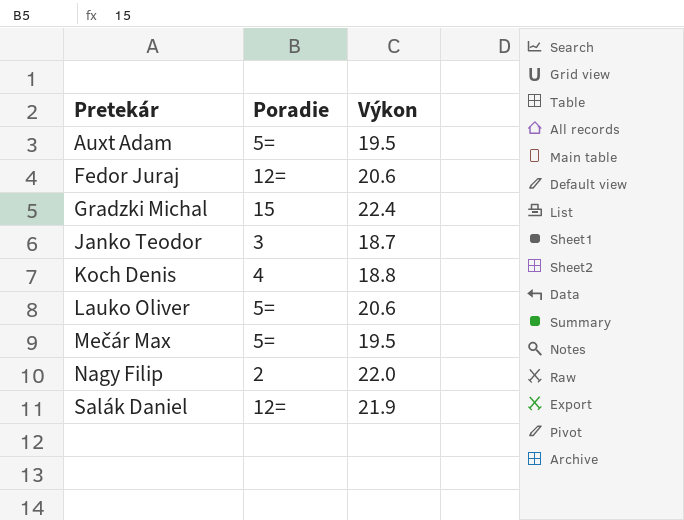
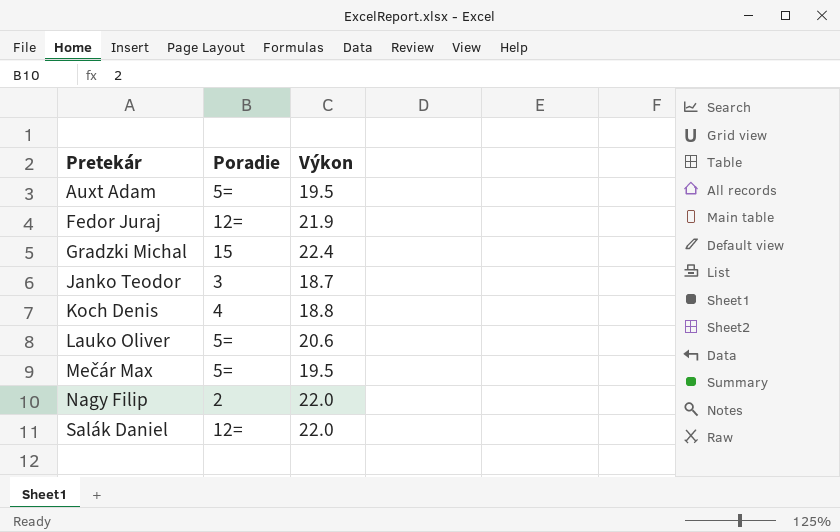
Fedor Juraj | Výkon: 20.6 -> 21.9
Salák Daniel | Výkon: 21.9 -> 22.0

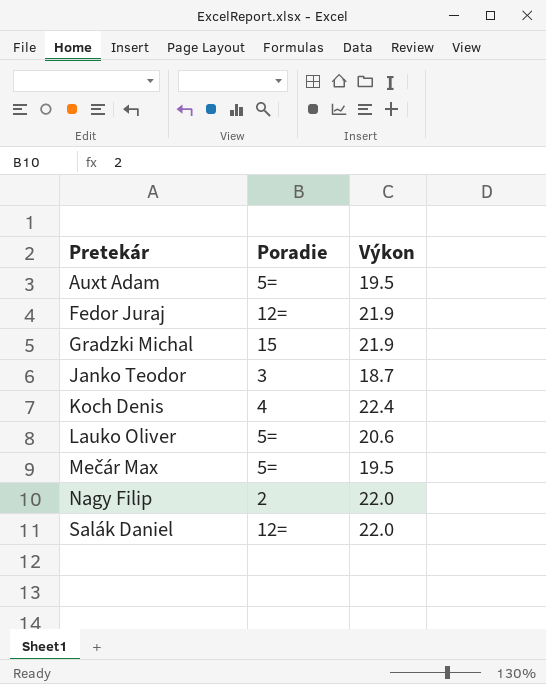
Gradzki Michal | Výkon: 22.4 -> 21.9
Koch Denis | Výkon: 18.8 -> 22.4

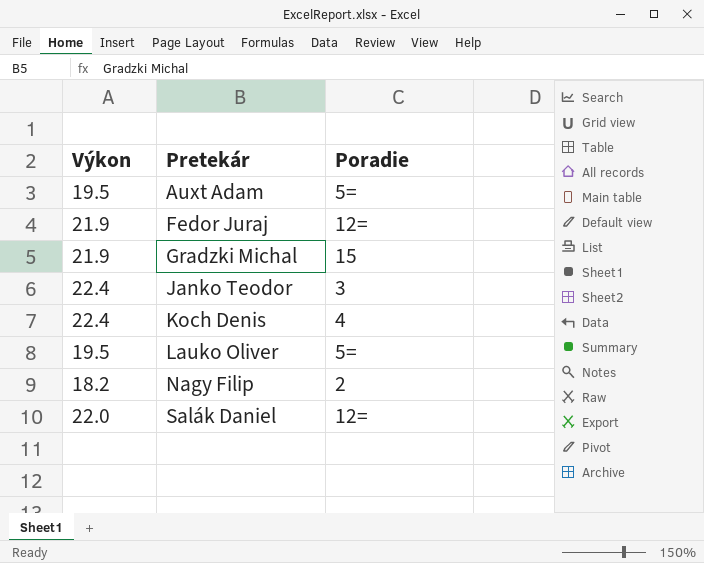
column Výkon | position: 3 -> 1
row Mečár Max: 5= | 19.5 -> none
Janko Teodor | Výkon: 18.7 -> 22.4
Lauko Oliver | Výkon: 20.6 -> 19.5
Nagy Filip | Výkon: 22.0 -> 18.2

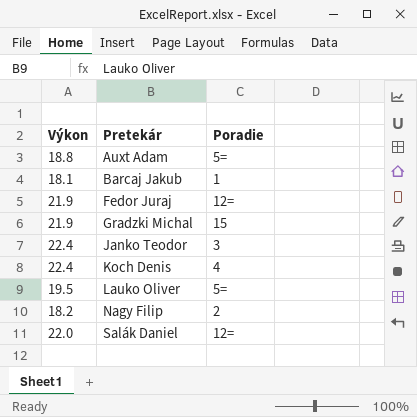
Auxt Adam | Výkon: 19.5 -> 18.8
row Barcaj Jakub: none -> 18.1 | 1

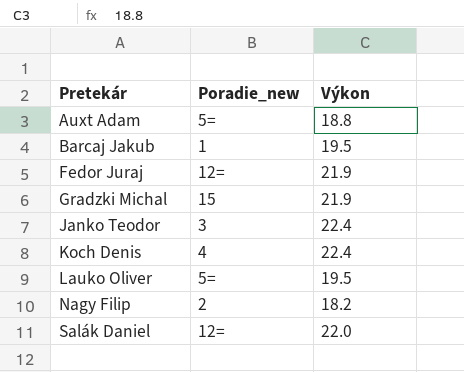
column name: Poradie -> Poradie_new
column Výkon | position: 1 -> 3
Barcaj Jakub | Výkon: 18.1 -> 19.5

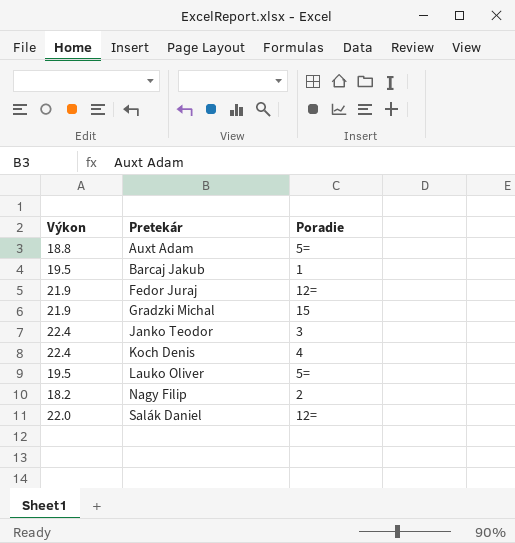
column Výkon | position: 3 -> 1
column name: Poradie_new -> Poradie

